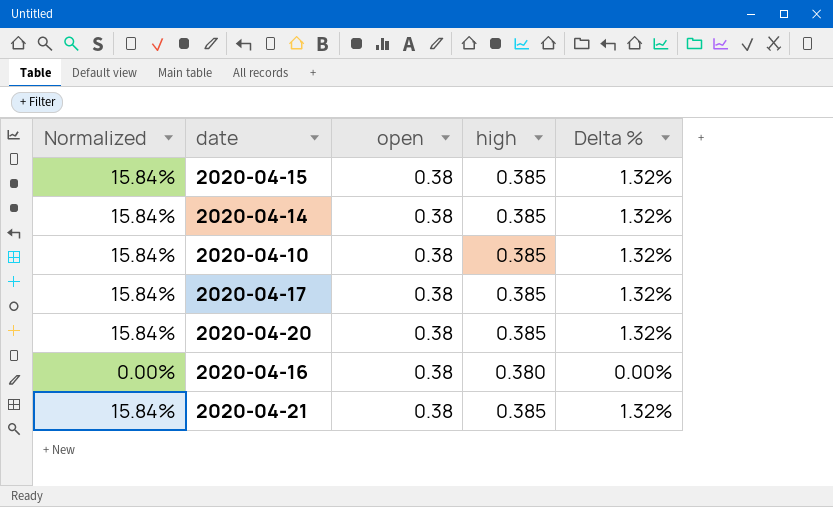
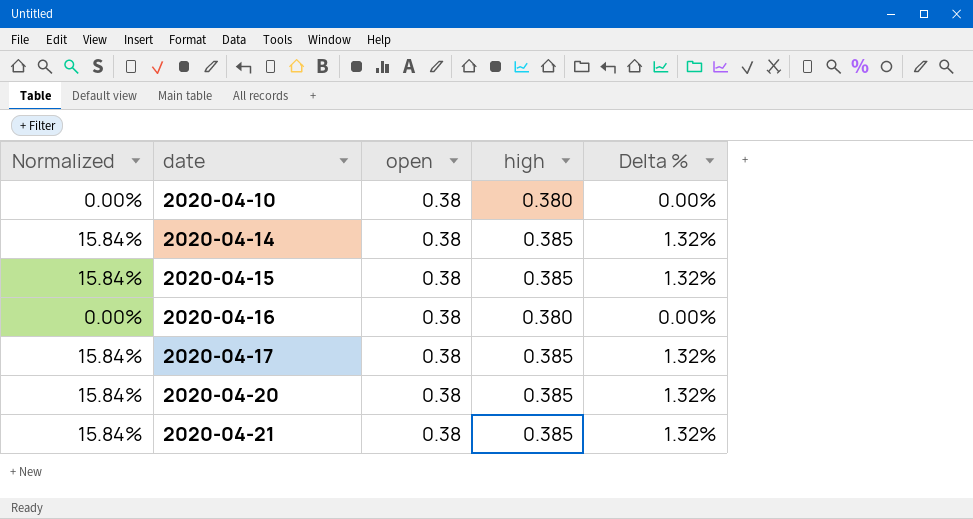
row order: none -> date ascending
2020-04-10 | Normalized: 15.84% -> 0.00%
2020-04-10 | high: 0.385 -> 0.380
2020-04-10 | Delta %: 1.32% -> 0.00%

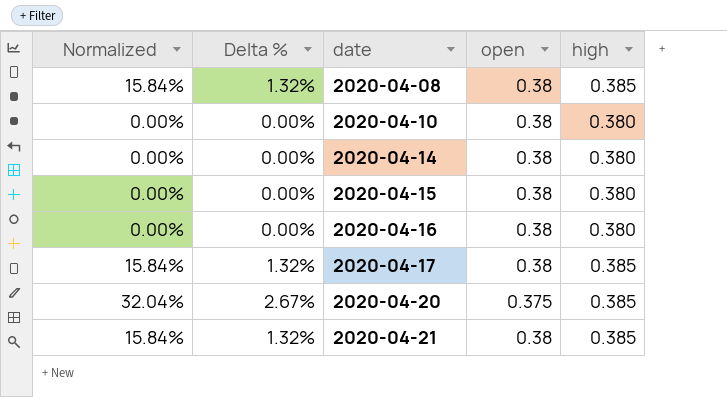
column Delta % | position: 5 -> 2
row 2020-04-08: none -> 15.84% | 1.32% | 0.38 | 0.385
2020-04-14 | Normalized: 15.84% -> 0.00%
2020-04-14 | Delta %: 1.32% -> 0.00%
2020-04-14 | high: 0.385 -> 0.380
2020-04-15 | Normalized: 15.84% -> 0.00%
2020-04-15 | Delta %: 1.32% -> 0.00%
2020-04-15 | high: 0.385 -> 0.380
2020-04-20 | Normalized: 15.84% -> 32.04%
2020-04-20 | Delta %: 1.32% -> 2.67%
2020-04-20 | open: 0.38 -> 0.375

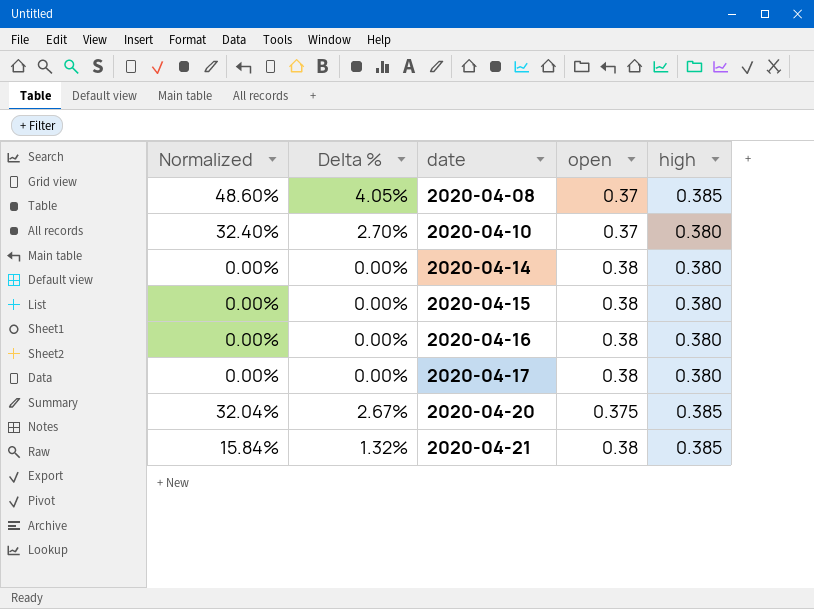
2020-04-08 | Normalized: 15.84% -> 48.60%
2020-04-08 | Delta %: 1.32% -> 4.05%
2020-04-08 | open: 0.38 -> 0.37
2020-04-10 | Normalized: 0.00% -> 32.40%
2020-04-10 | Delta %: 0.00% -> 2.70%
2020-04-10 | open: 0.38 -> 0.37
2020-04-17 | Normalized: 15.84% -> 0.00%
2020-04-17 | Delta %: 1.32% -> 0.00%
2020-04-17 | high: 0.385 -> 0.380

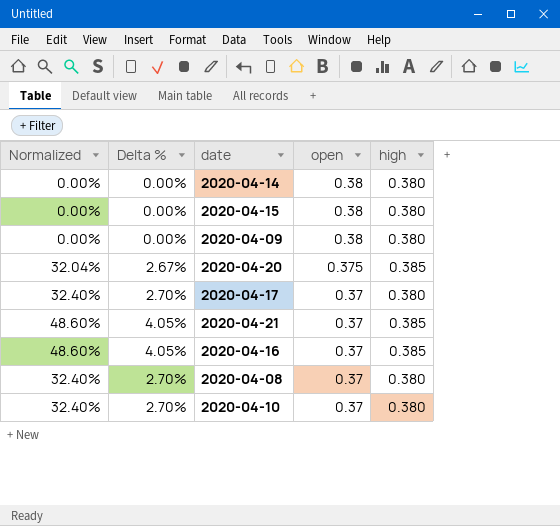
row order: date ascending -> open descending
row 2020-04-09: none -> 0.00% | 0.00% | 0.38 | 0.380
2020-04-17 | Normalized: 0.00% -> 32.40%
2020-04-17 | Delta %: 0.00% -> 2.70%
2020-04-17 | open: 0.38 -> 0.37
2020-04-21 | Normalized: 15.84% -> 48.60%
2020-04-21 | Delta %: 1.32% -> 4.05%
2020-04-21 | open: 0.38 -> 0.37
2020-04-16 | Normalized: 0.00% -> 48.60%
2020-04-16 | Delta %: 0.00% -> 4.05%
2020-04-16 | open: 0.38 -> 0.37
2020-04-16 | high: 0.380 -> 0.385
2020-04-08 | Normalized: 48.60% -> 32.40%
2020-04-08 | Delta %: 4.05% -> 2.70%
2020-04-08 | high: 0.385 -> 0.380

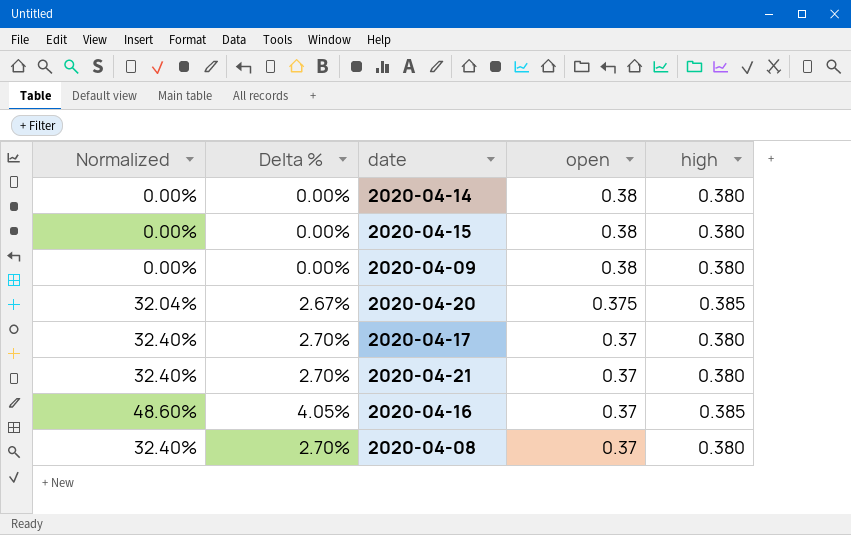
row 2020-04-10: 32.40% | 2.70% | 0.37 | 0.380 -> none
2020-04-21 | Normalized: 48.60% -> 32.40%
2020-04-21 | Delta %: 4.05% -> 2.70%
2020-04-21 | high: 0.385 -> 0.380

